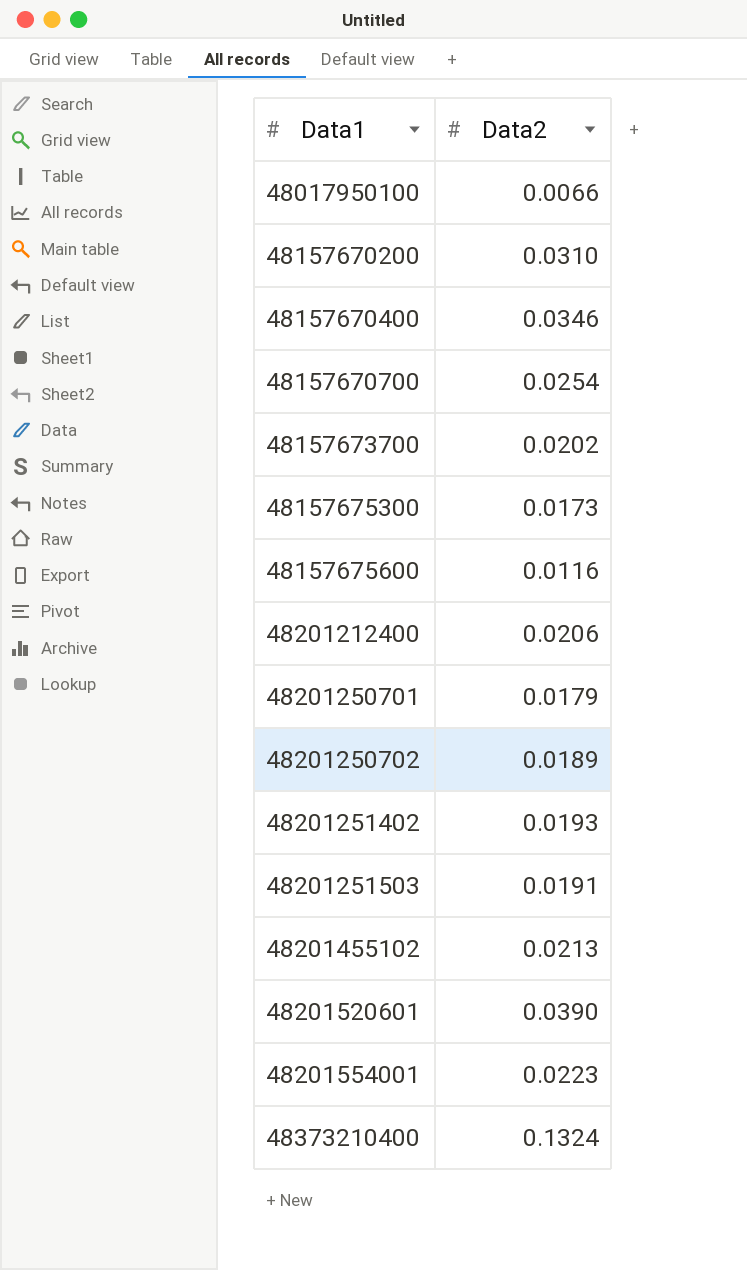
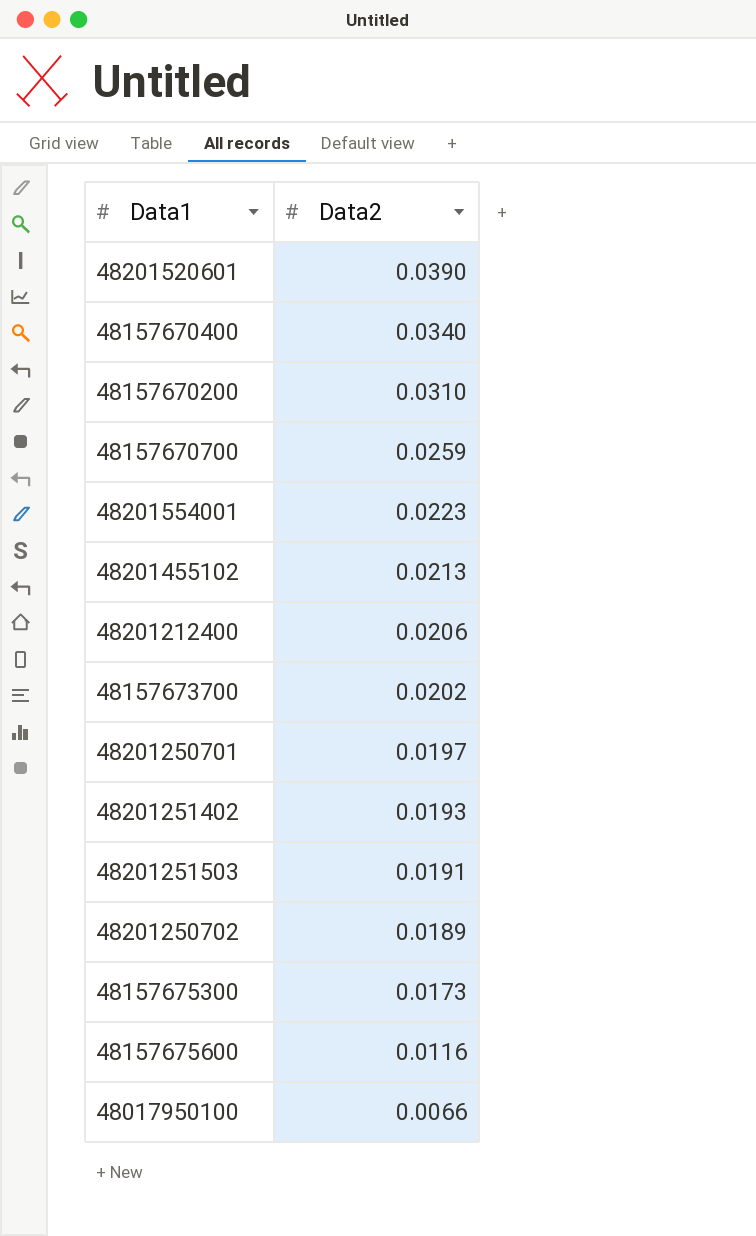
row order: Data1 ascending -> Data2 descending
row 48373210400: 0.1324 -> none
48157670400 | Data2: 0.0346 -> 0.0340
48157670700 | Data2: 0.0254 -> 0.0259
48201250701 | Data2: 0.0179 -> 0.0197

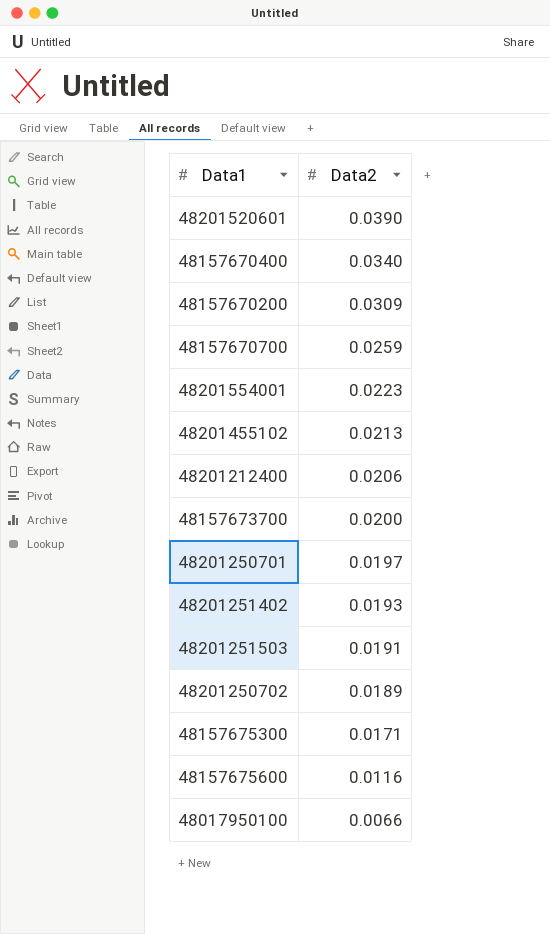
48157670200 | Data2: 0.0310 -> 0.0309
48157673700 | Data2: 0.0202 -> 0.0200
48157675300 | Data2: 0.0173 -> 0.0171

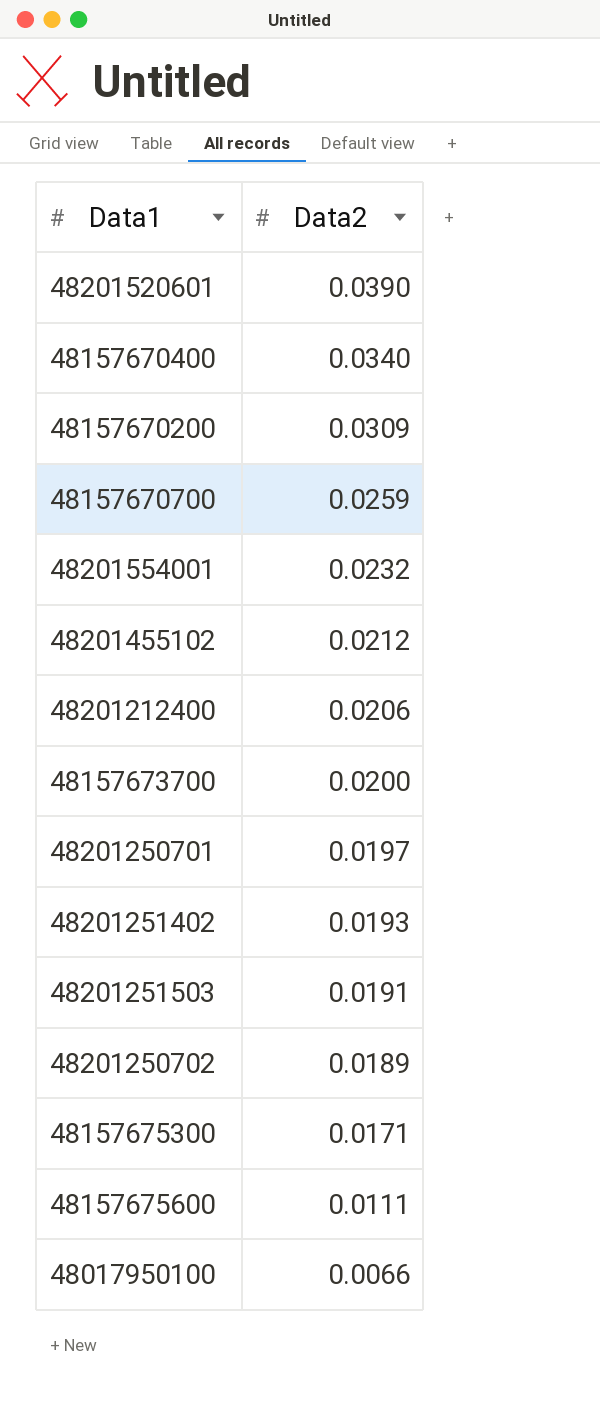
48201554001 | Data2: 0.0223 -> 0.0232
48201455102 | Data2: 0.0213 -> 0.0212
48157675600 | Data2: 0.0116 -> 0.0111

